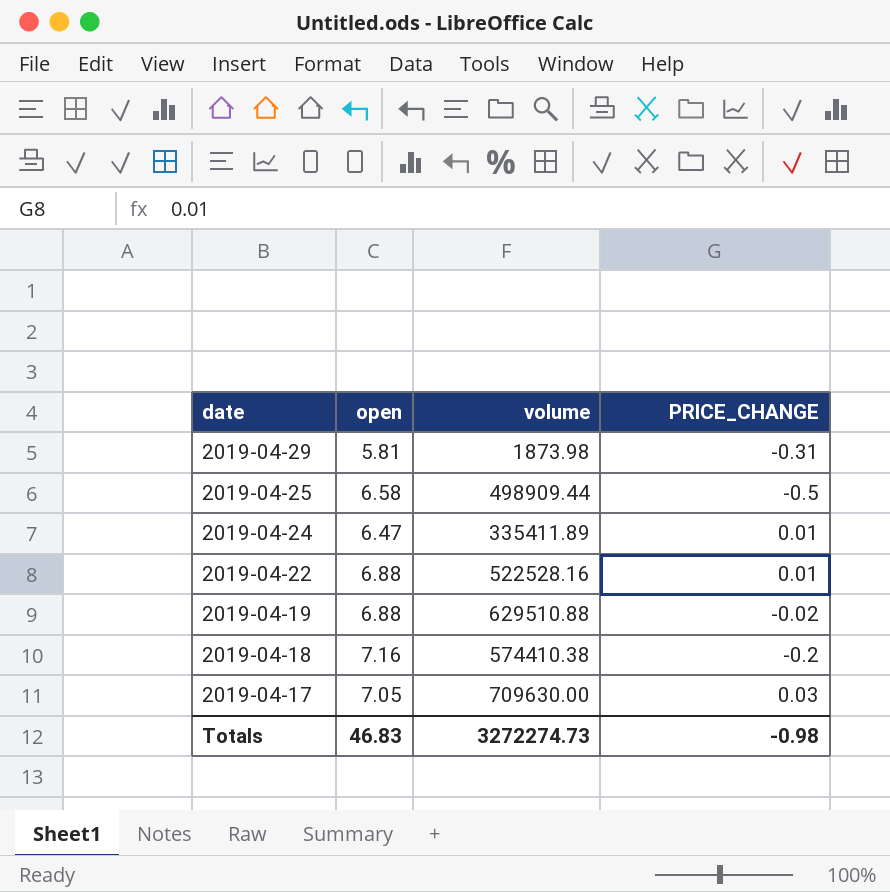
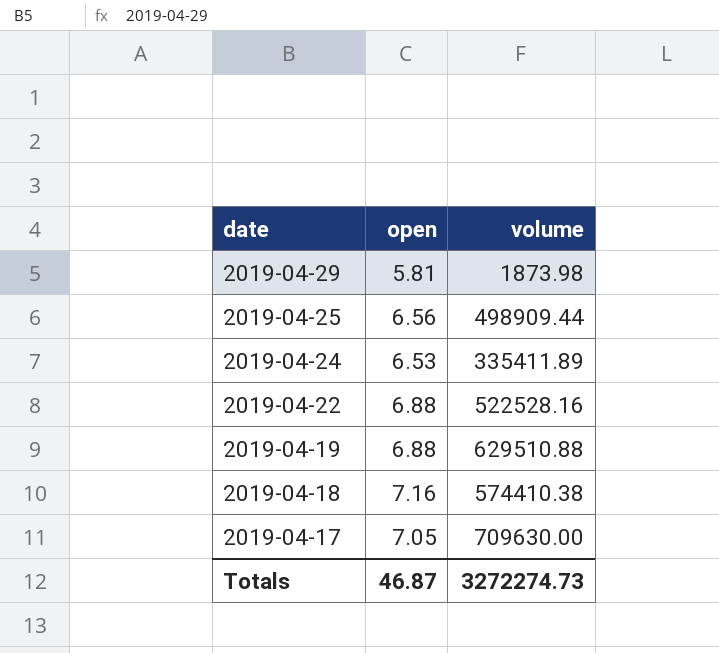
column PRICE_CHANGE | position: 4 -> none
2019-04-25 | open: 6.58 -> 6.56
2019-04-24 | open: 6.47 -> 6.53
Totals | open: 46.83 -> 46.87

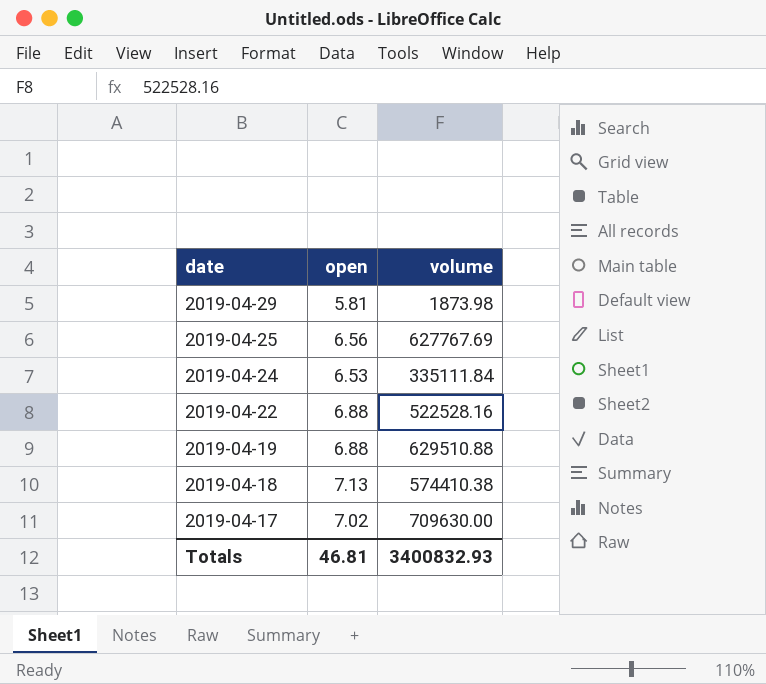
2019-04-25 | volume: 498909.44 -> 627767.69
2019-04-24 | volume: 335411.89 -> 335111.84
2019-04-18 | open: 7.16 -> 7.13
2019-04-17 | open: 7.05 -> 7.02
Totals | open: 46.87 -> 46.81
Totals | volume: 3272274.73 -> 3400832.93

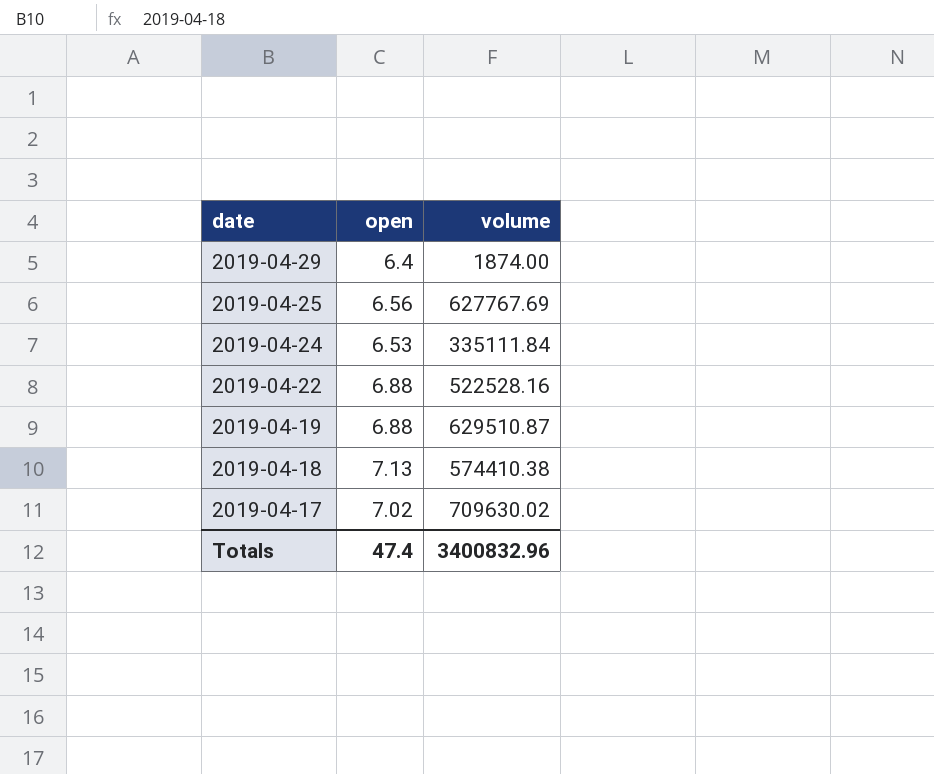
2019-04-29 | open: 5.81 -> 6.4
2019-04-29 | volume: 1873.98 -> 1874.00
2019-04-19 | volume: 629510.88 -> 629510.87
2019-04-17 | volume: 709630.00 -> 709630.02
Totals | open: 46.81 -> 47.4
Totals | volume: 3400832.93 -> 3400832.96

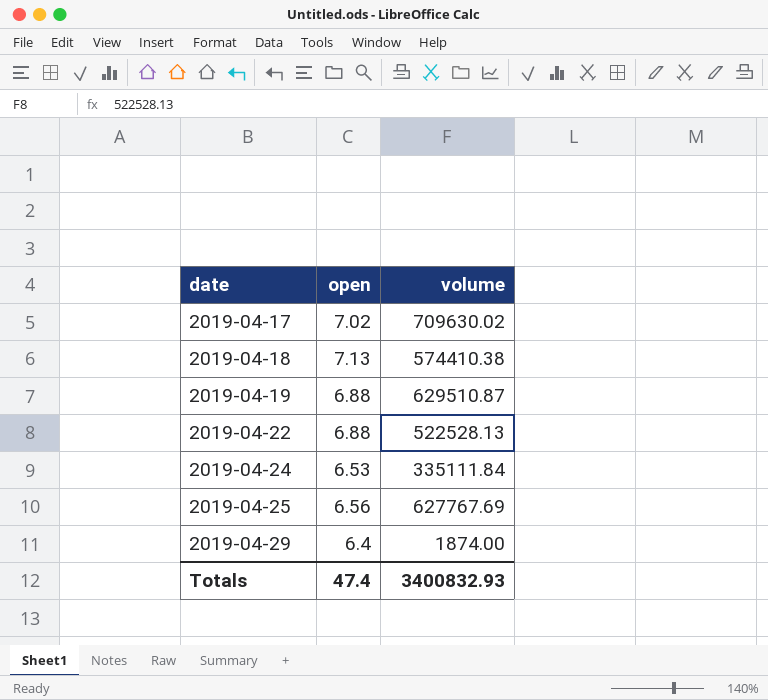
row order: date descending -> date ascending
2019-04-22 | volume: 522528.16 -> 522528.13
Totals | volume: 3400832.96 -> 3400832.93

